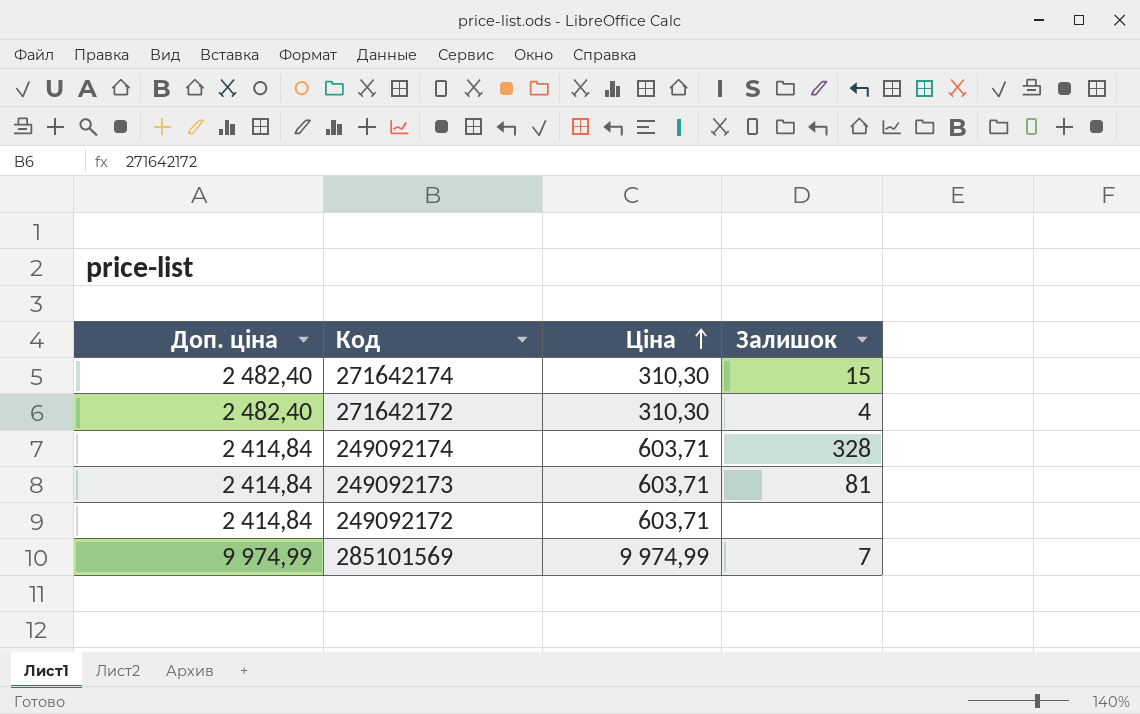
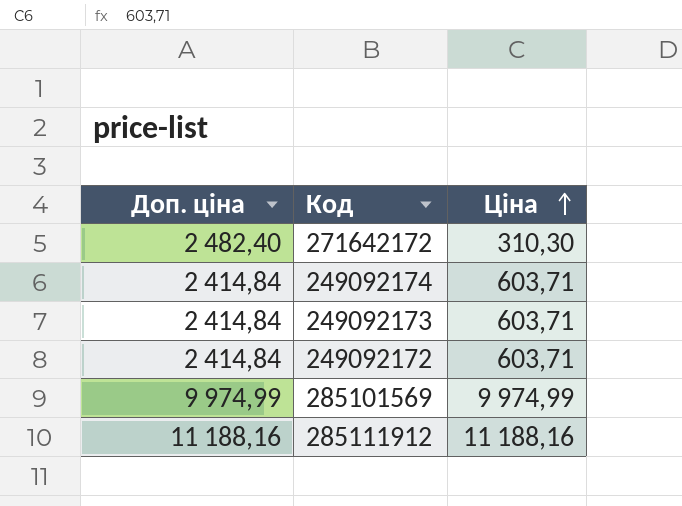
column Залишок | position: 4 -> none
row 271642174: 2 482,40 | 310,30 | 15 -> none
row 285111912: none -> 11 188,16 | 11 188,16

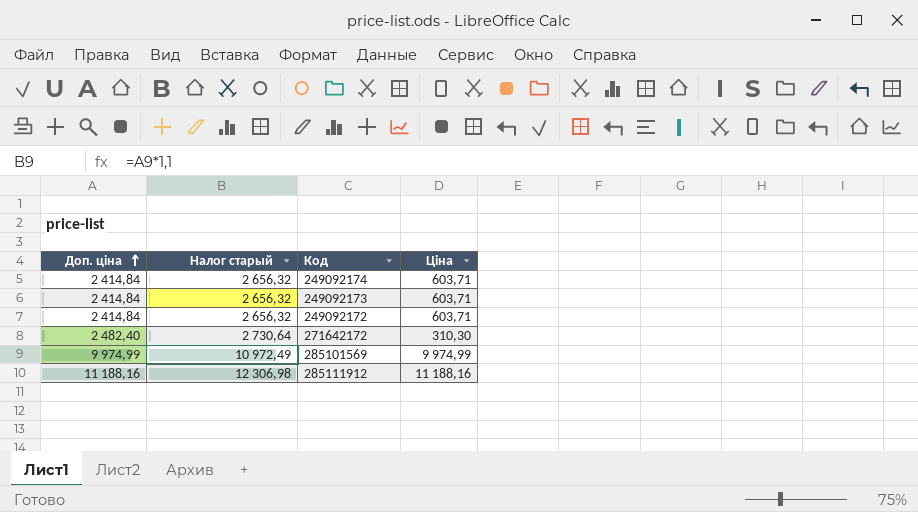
row order: Ціна ascending -> Доп. ціна ascending
column Налог старый | formula: none -> [Доп. ціна] * 1,1

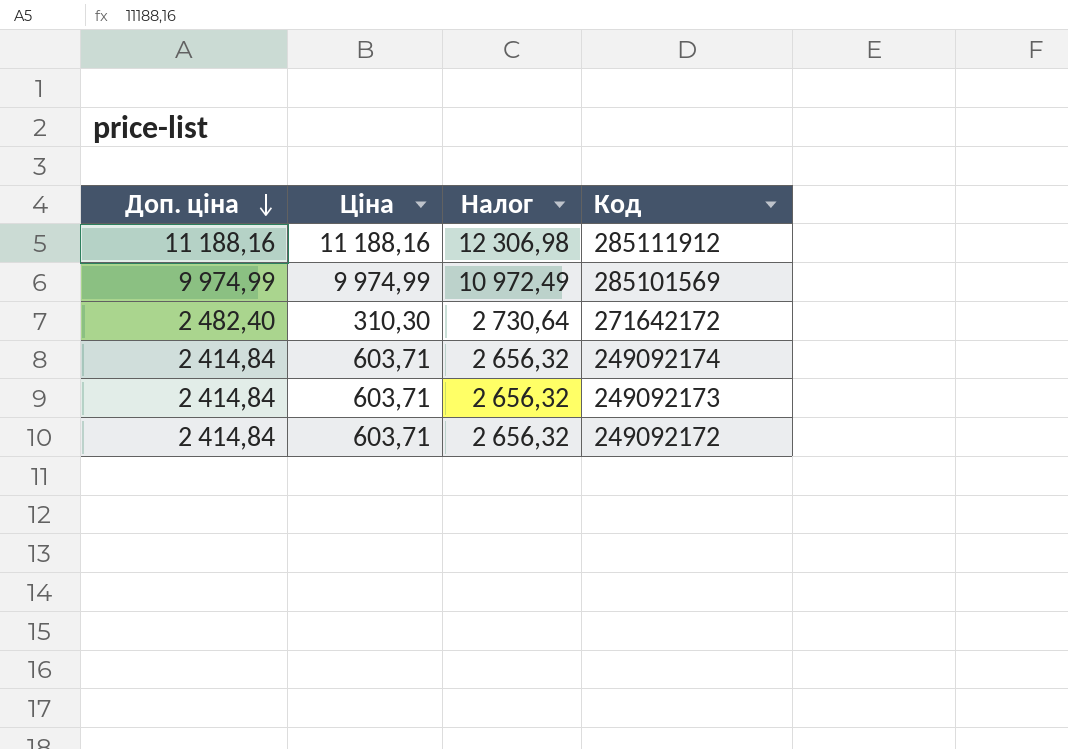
row order: Доп. ціна ascending -> Доп. ціна descending
column Ціна | position: 4 -> 2
column name: Налог старый -> Налог

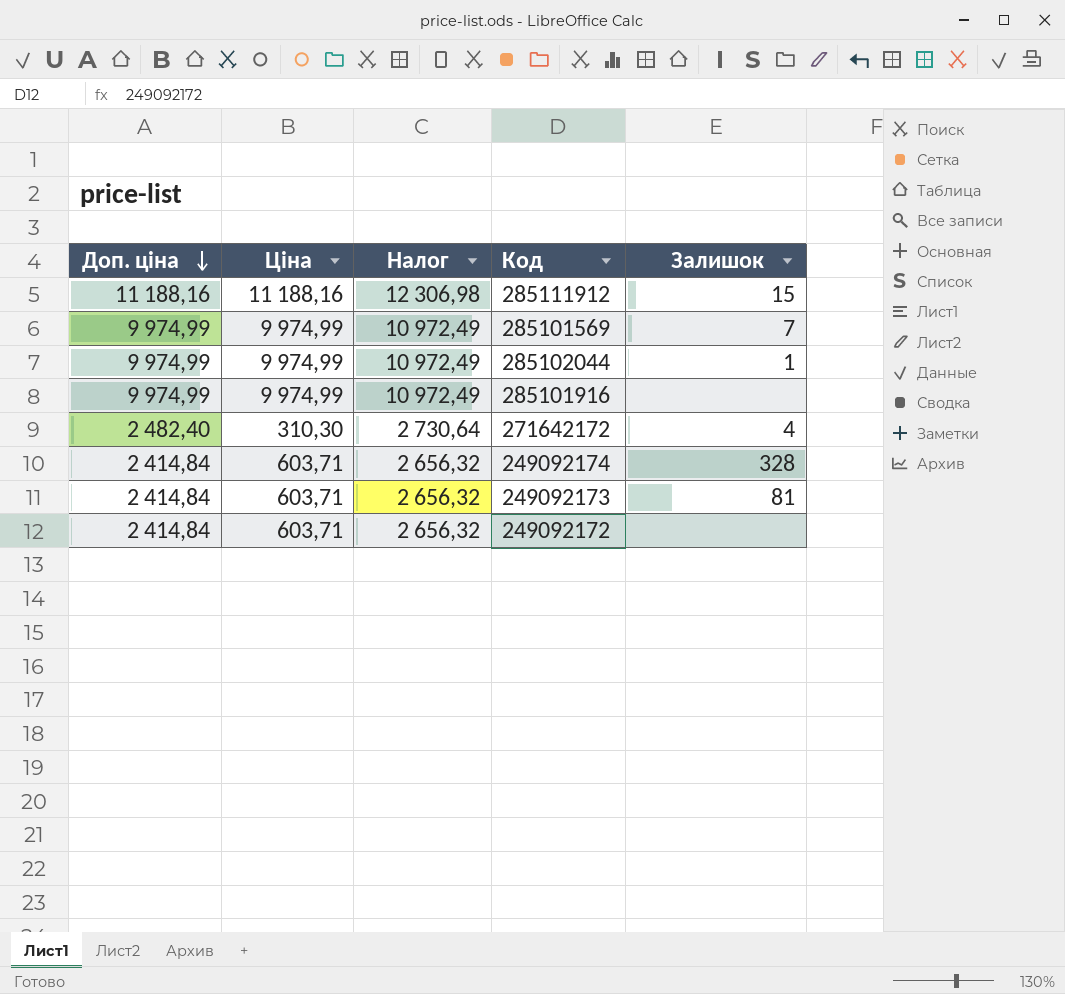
column Залишок | position: none -> 5
row 285102044: none -> 9 974,99 | 9 974,99 | 10 972,49 | 1
row 285101916: none -> 9 974,99 | 9 974,99 | 10 972,49 | none

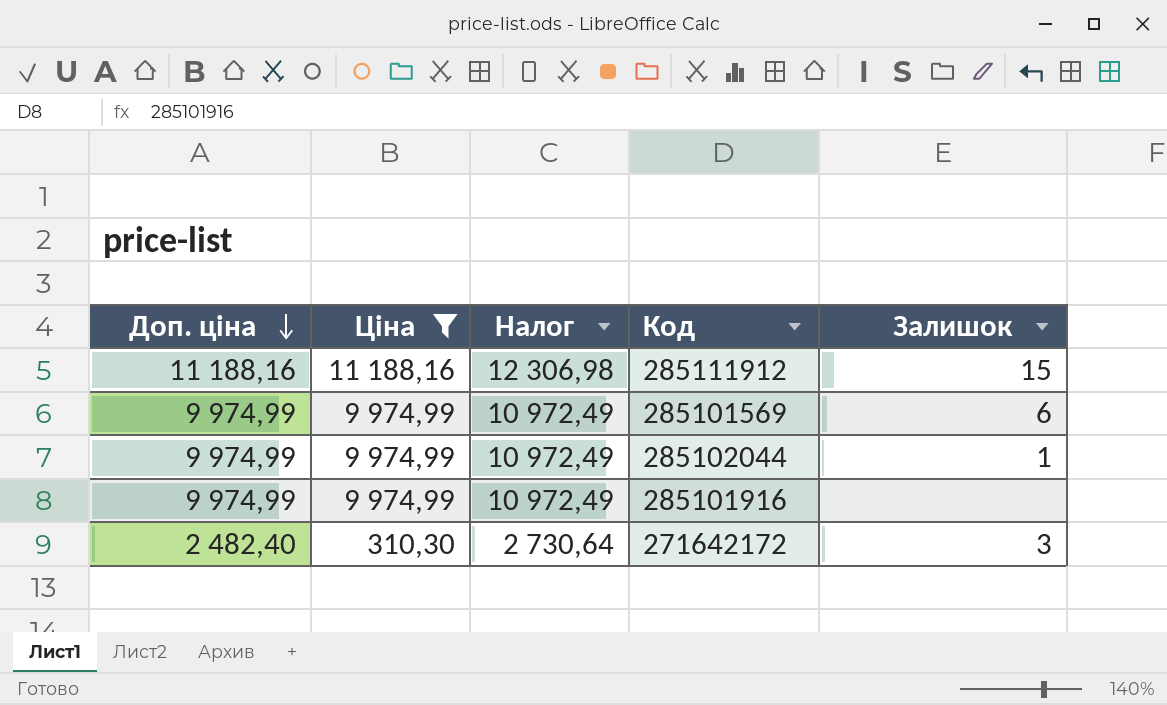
filter: none -> Ціна != 603,71
285101569 | Залишок: 7 -> 6
271642172 | Залишок: 4 -> 3

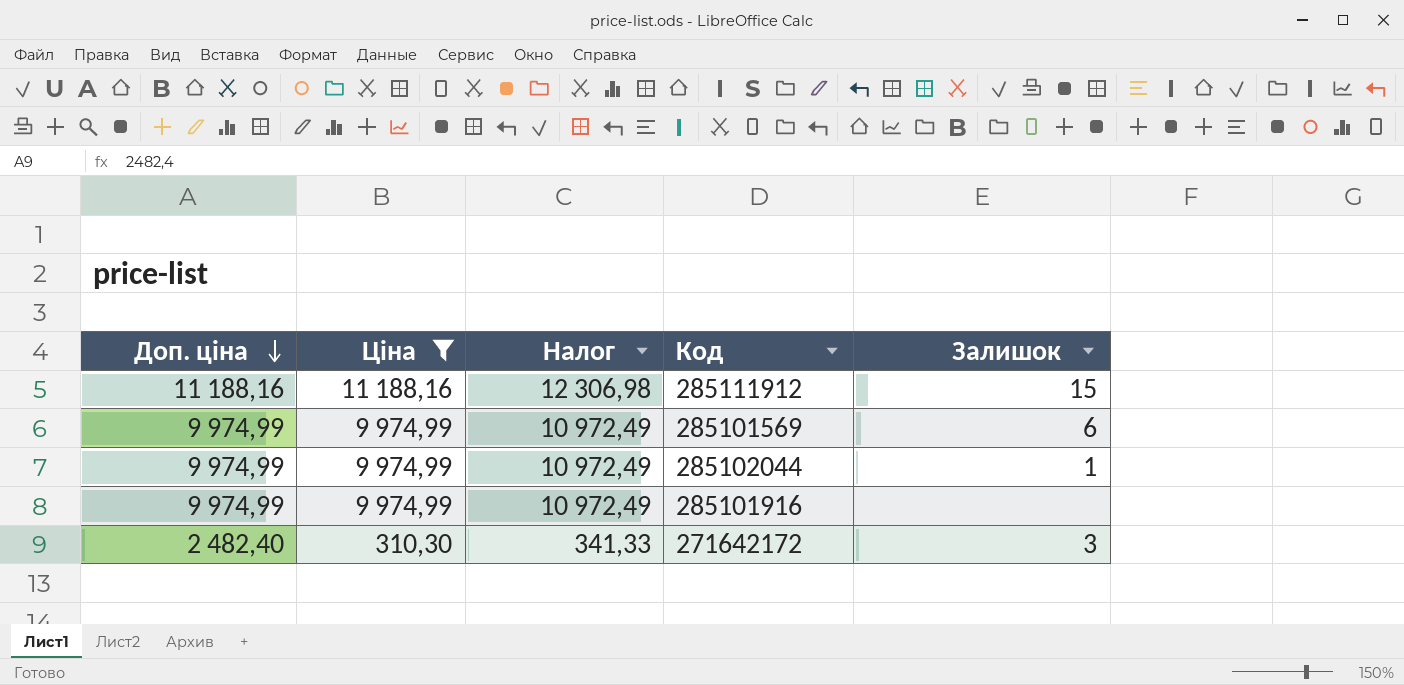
column Налог | formula: [Доп. ціна] * 1,1 -> [Ціна] * 1,1

